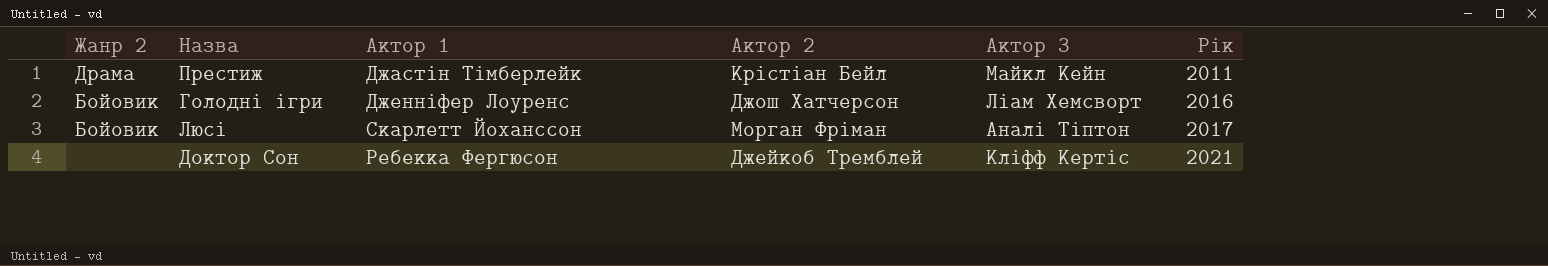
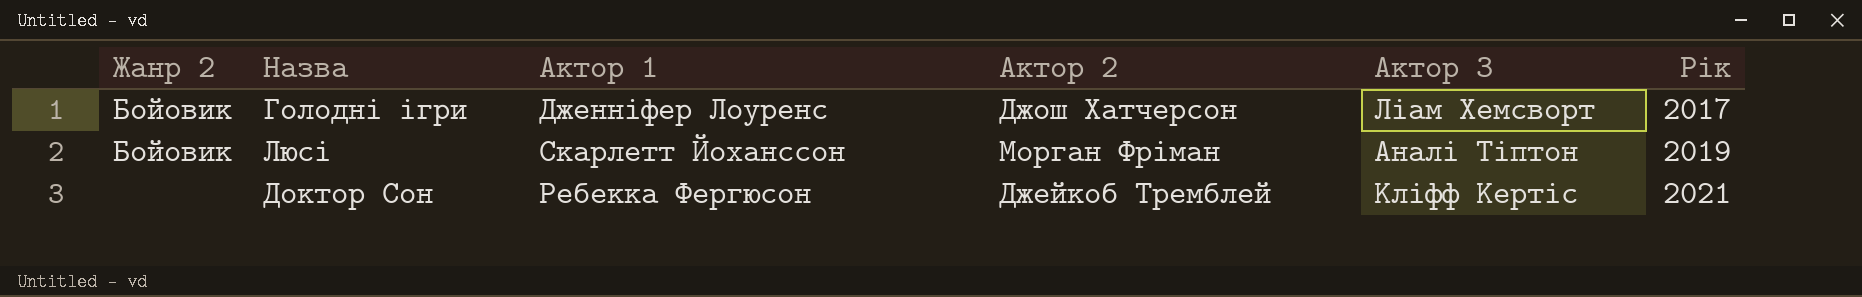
row Престиж: Драма | Джастін Тімберлейк | Крістіан Бейл | Майкл Кейн | 2011 -> none
Голодні ігри | Рік: 2016 -> 2017
Люсі | Рік: 2017 -> 2019

